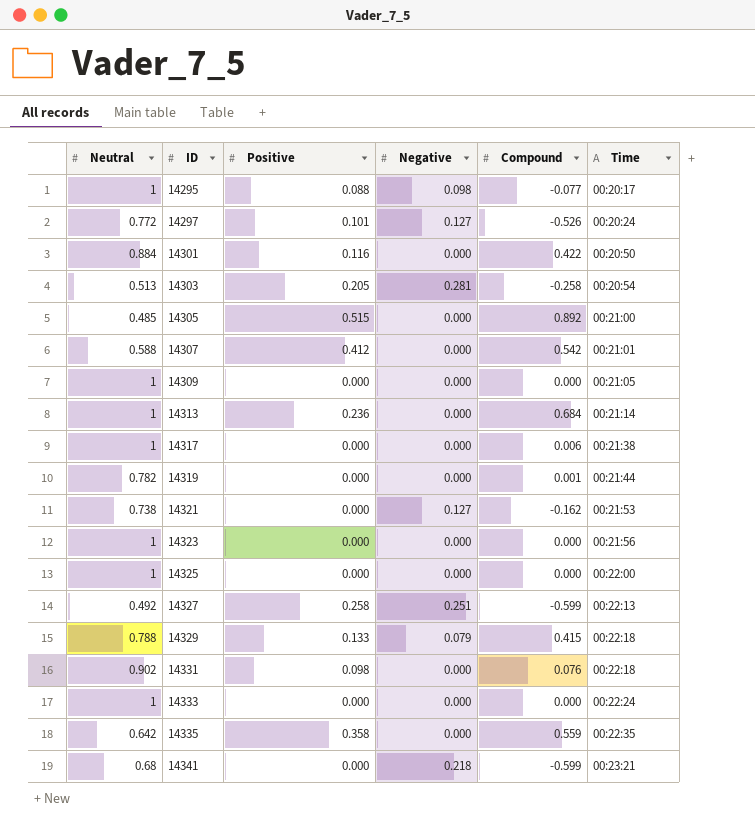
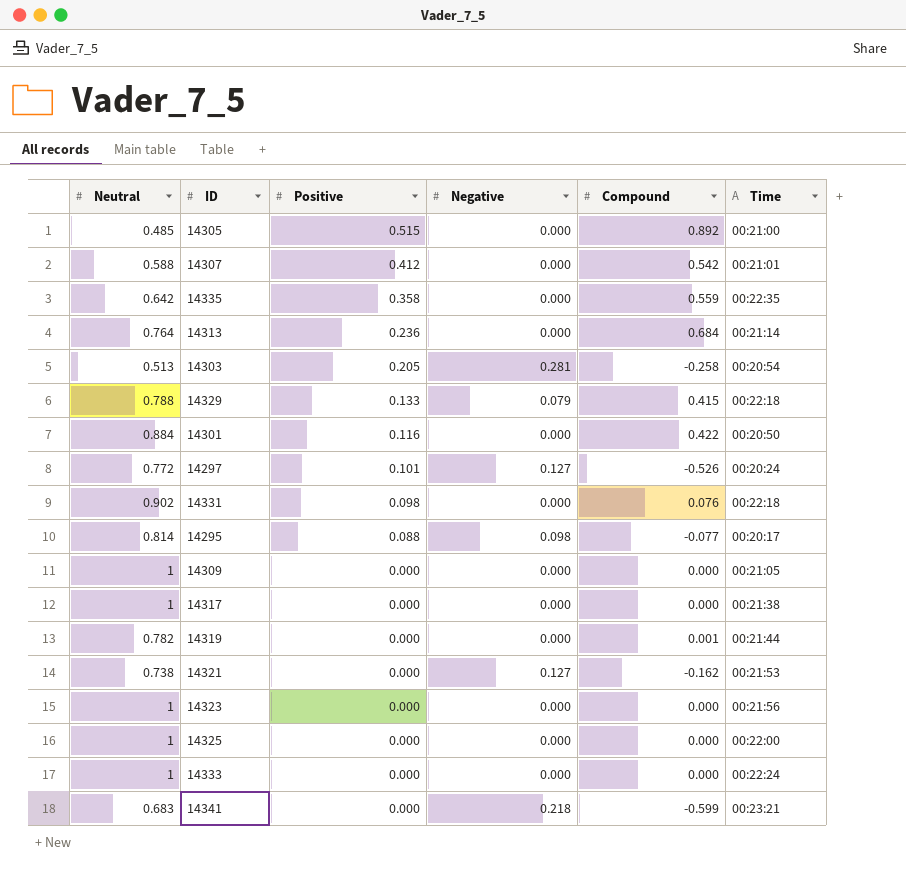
row order: ID ascending -> Positive descending
row 14327: 0.492 | 0.258 | 0.251 | -0.599 | 00:22:13 -> none
14313 | Neutral: 1 -> 0.764
14295 | Neutral: 1 -> 0.814
14317 | Compound: 0.006 -> 0.000
14341 | Neutral: 0.68 -> 0.683

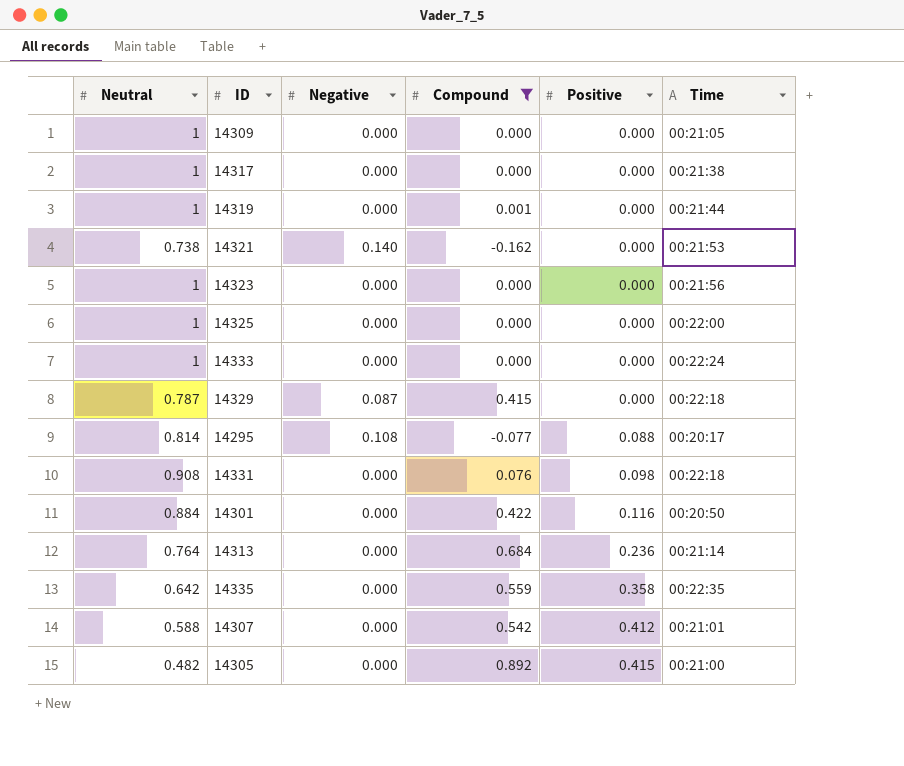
filter: none -> Compound >= -0.162
row order: Positive descending -> Positive ascending
column Positive | position: 3 -> 5
14319 | Neutral: 0.782 -> 1
14321 | Negative: 0.127 -> 0.140
14329 | Neutral: 0.788 -> 0.787
14329 | Negative: 0.079 -> 0.087
14329 | Positive: 0.133 -> 0.000
14295 | Negative: 0.098 -> 0.108
14331 | Neutral: 0.902 -> 0.908
14305 | Neutral: 0.485 -> 0.482
14305 | Positive: 0.515 -> 0.415

